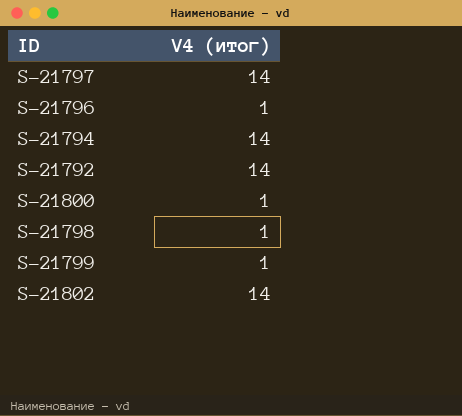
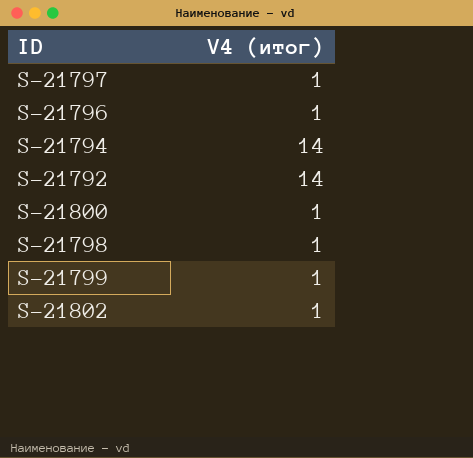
S-21797 | V4 (итог): 14 -> 1
S-21802 | V4 (итог): 14 -> 1

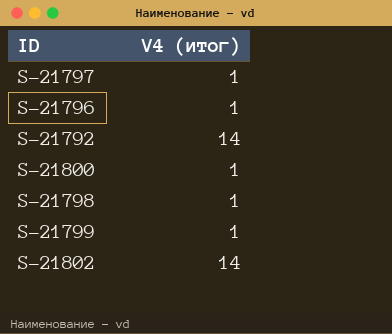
row S-21794: 14 -> none
S-21802 | V4 (итог): 1 -> 14

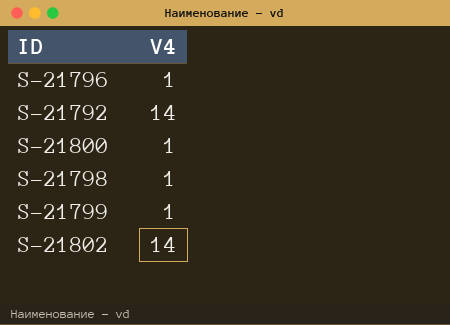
column name: V4 (итог) -> V4
row S-21797: 1 -> none

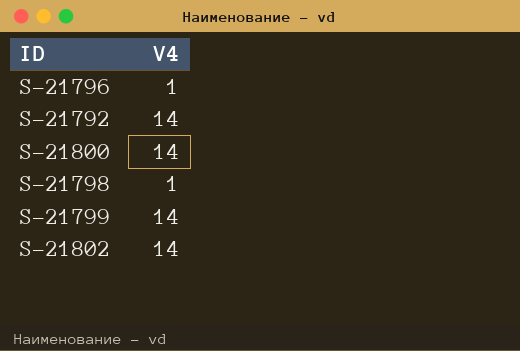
S-21800 | V4: 1 -> 14
S-21799 | V4: 1 -> 14

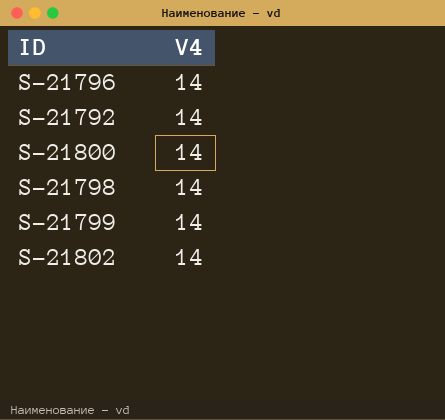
S-21796 | V4: 1 -> 14
S-21798 | V4: 1 -> 14

